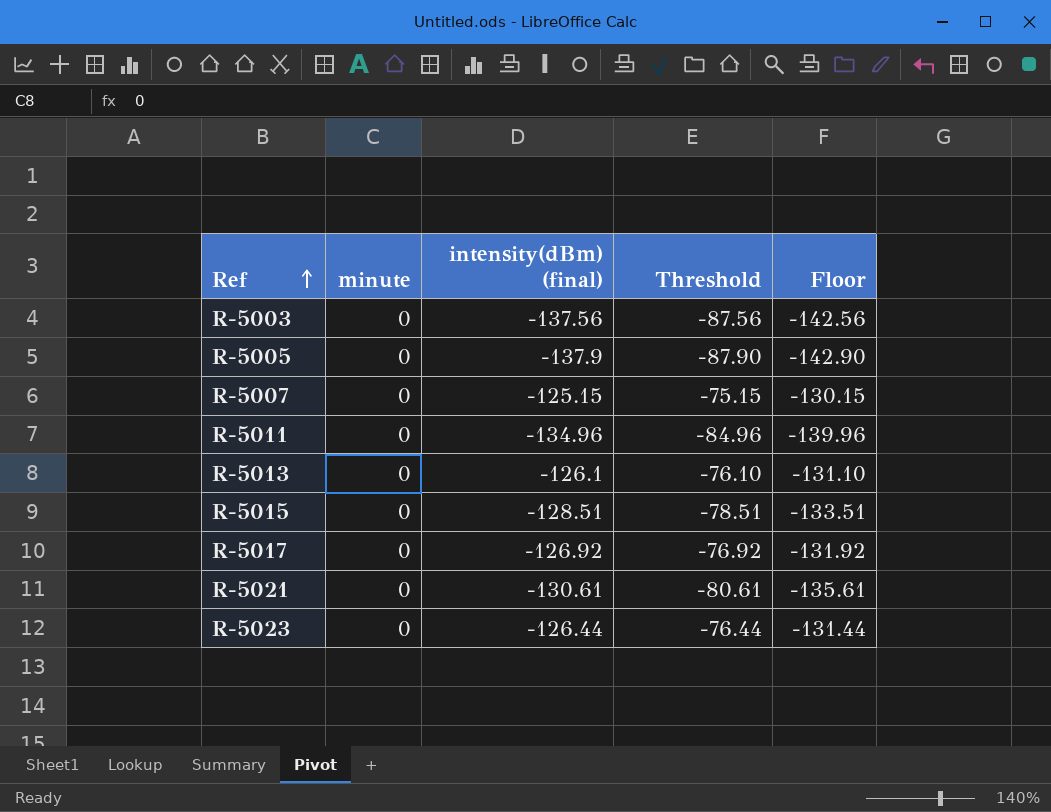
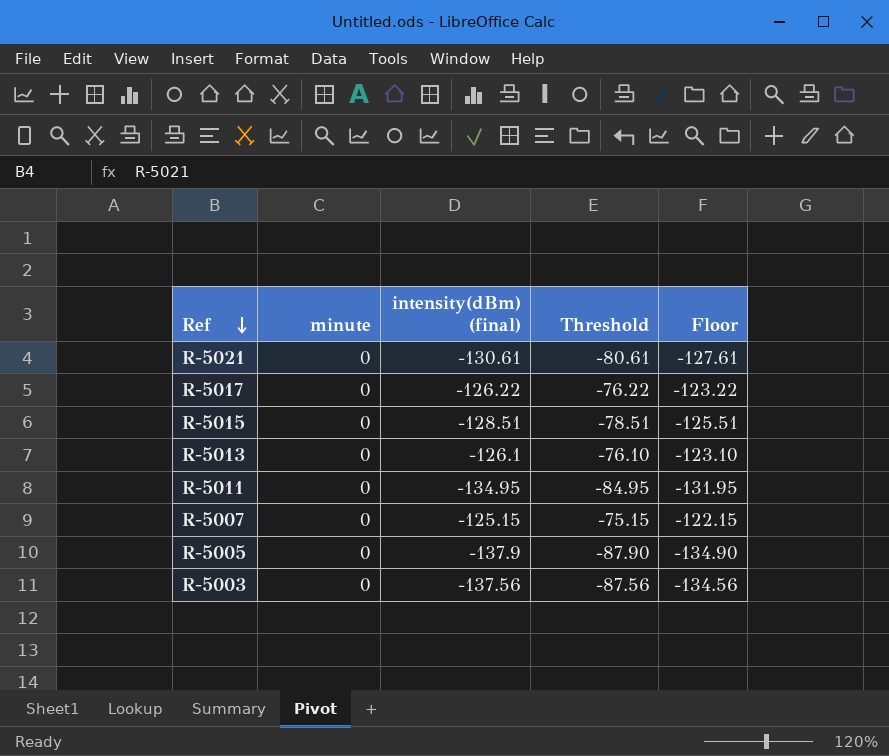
row order: Ref ascending -> Ref descending
column Floor | formula: [intensity(dBm) (final)] - 5 -> [intensity(dBm) (final)] + 3
row R-5023: 0 | -126.44 | -76.44 | -131.44 -> none
R-5017 | intensity(dBm) (final): -126.92 -> -126.22
R-5017 | Threshold: -76.92 -> -76.22
R-5011 | intensity(dBm) (final): -134.96 -> -134.95
R-5011 | Threshold: -84.96 -> -84.95

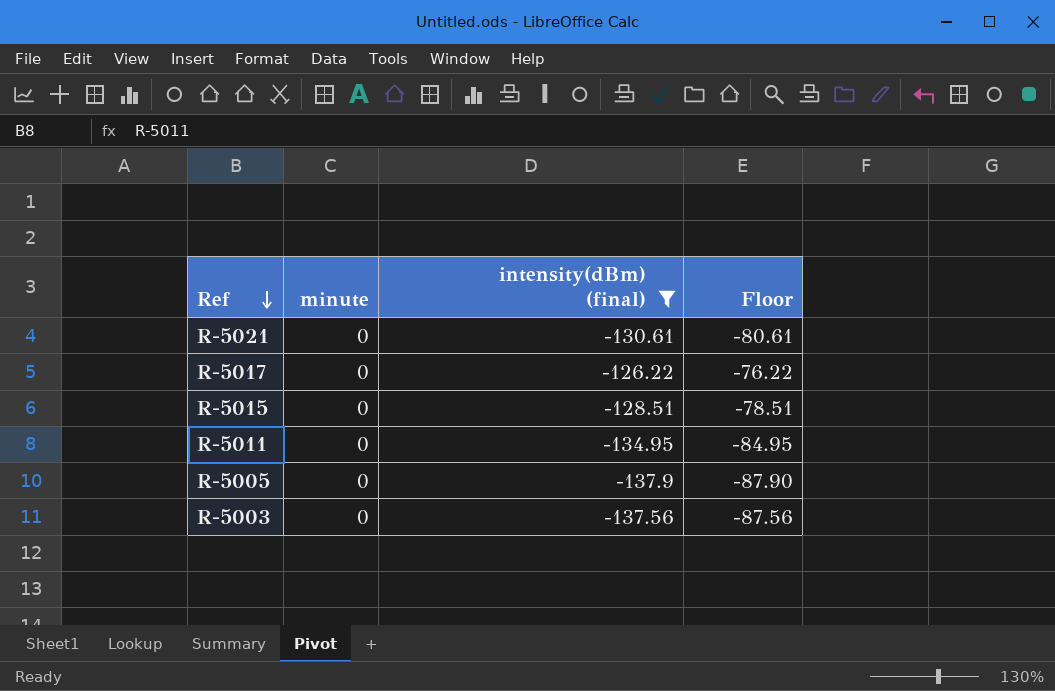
filter: none -> intensity(dBm) (final) <= -126.22
column Threshold | formula: [intensity(dBm) (final)] + 50 -> none
column Floor | formula: [intensity(dBm) (final)] + 3 -> [intensity(dBm) (final)] + 50

